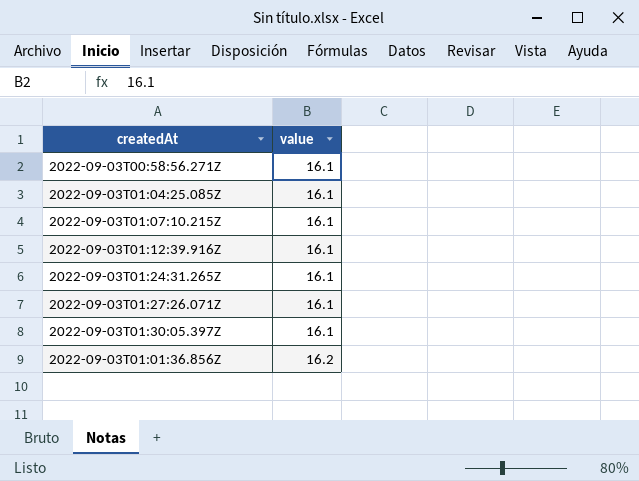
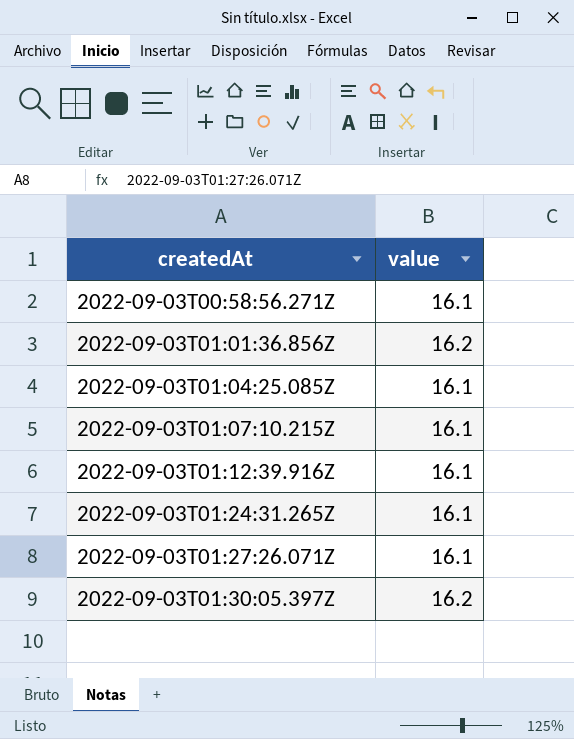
row order: value ascending -> createdAt ascending
2022-09-03T01:30:05.397Z | value: 16.1 -> 16.2

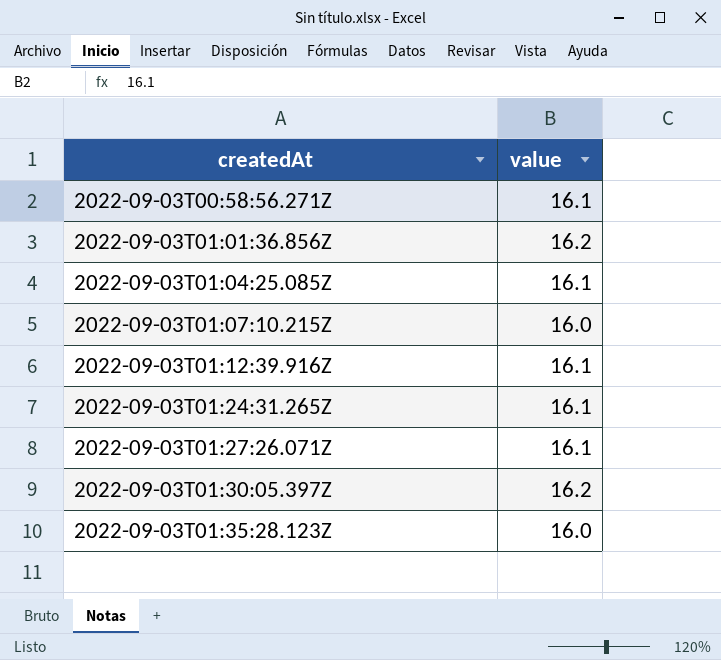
2022-09-03T01:07:10.215Z | value: 16.1 -> 16.0
row 2022-09-03T01:35:28.123Z: none -> 16.0

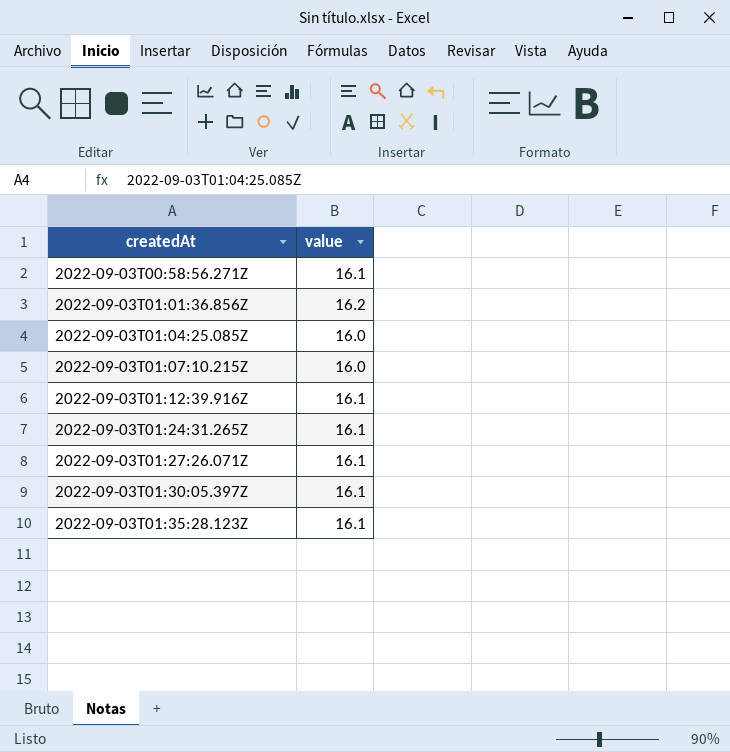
2022-09-03T01:04:25.085Z | value: 16.1 -> 16.0
2022-09-03T01:30:05.397Z | value: 16.2 -> 16.1
2022-09-03T01:35:28.123Z | value: 16.0 -> 16.1

